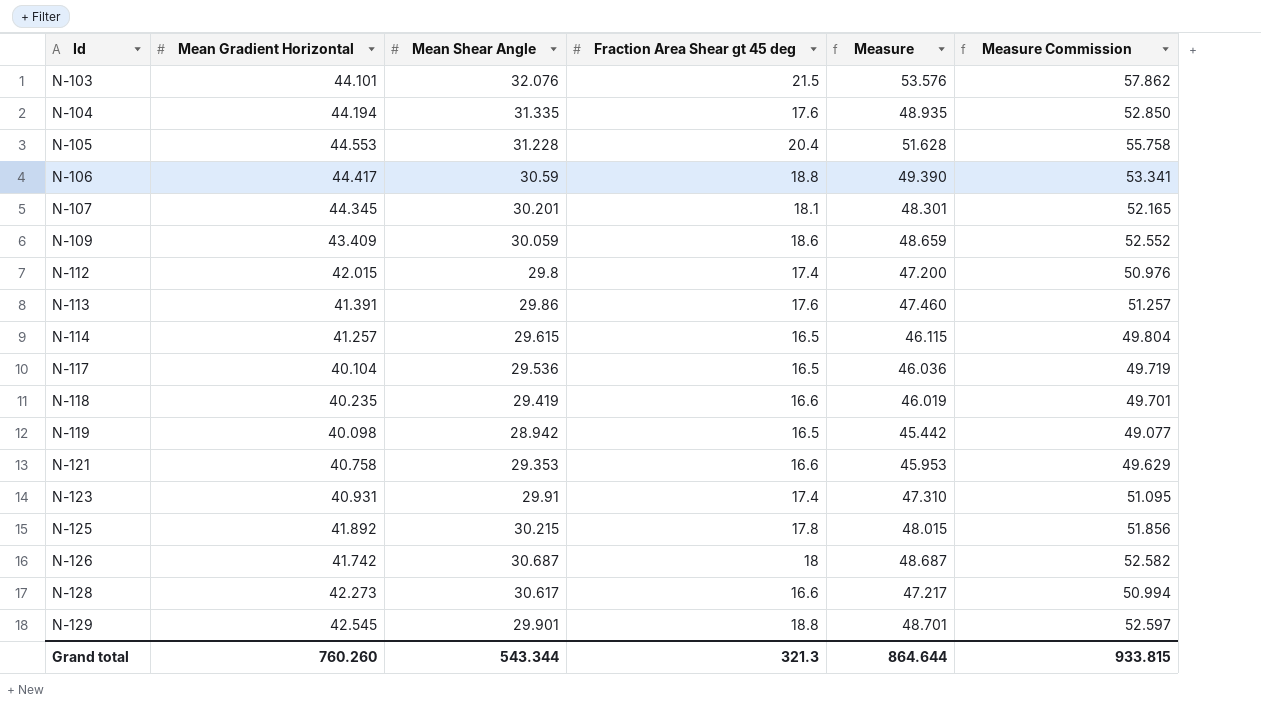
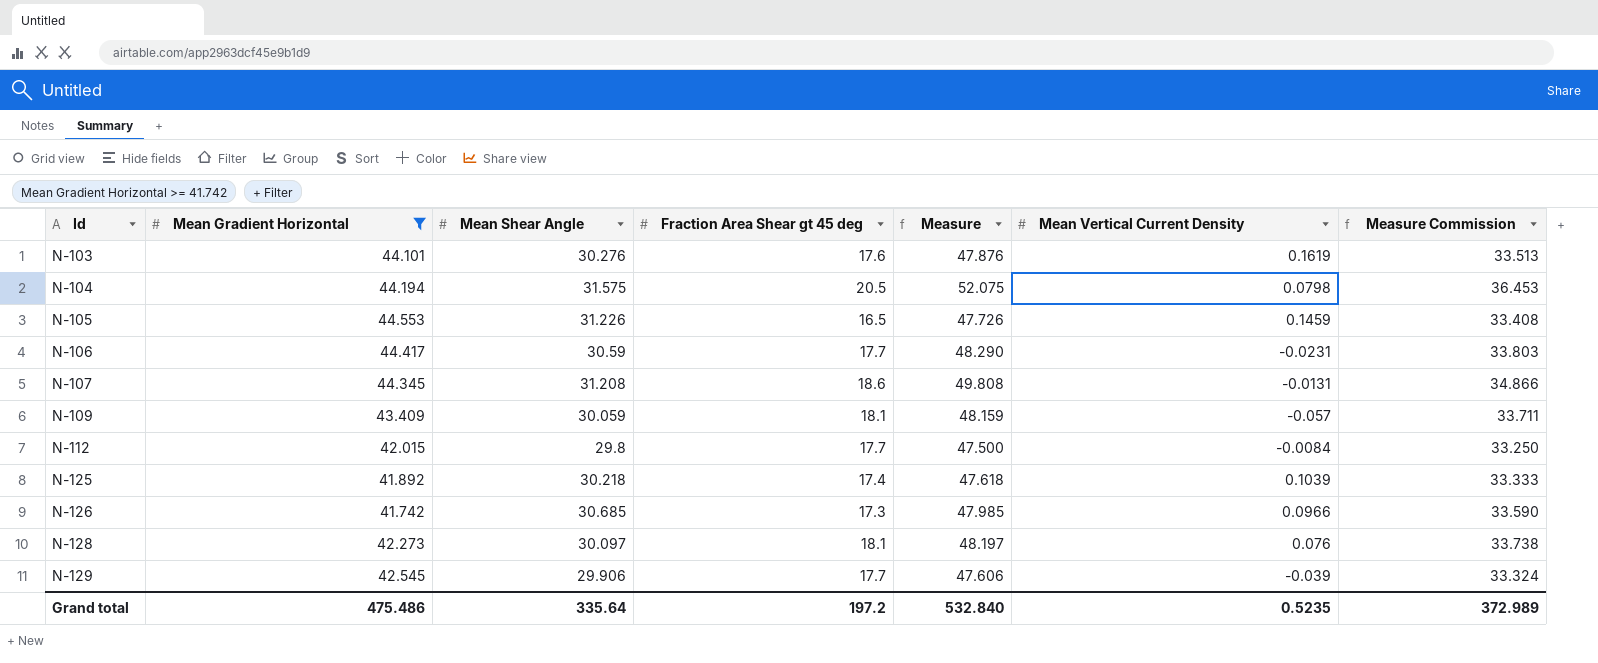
filter: none -> Mean Gradient Horizontal >= 41.742
column Mean Vertical Current Density | position: none -> 6
column Measure Commission | formula: [Measure] * 1.08 -> [Measure] * 0.7
N-103 | Mean Shear Angle: 32.076 -> 30.276
N-103 | Fraction Area Shear gt 45 deg: 21.5 -> 17.6
N-103 | Measure: 53.576 -> 47.876
N-104 | Mean Shear Angle: 31.335 -> 31.575
N-104 | Fraction Area Shear gt 45 deg: 17.6 -> 20.5
N-104 | Measure: 48.935 -> 52.075
N-105 | Mean Shear Angle: 31.228 -> 31.226
N-105 | Fraction Area Shear gt 45 deg: 20.4 -> 16.5
N-105 | Measure: 51.628 -> 47.726
N-106 | Fraction Area Shear gt 45 deg: 18.8 -> 17.7
N-106 | Measure: 49.390 -> 48.290
N-107 | Mean Shear Angle: 30.201 -> 31.208
N-107 | Fraction Area Shear gt 45 deg: 18.1 -> 18.6
N-107 | Measure: 48.301 -> 49.808
N-109 | Fraction Area Shear gt 45 deg: 18.6 -> 18.1
N-109 | Measure: 48.659 -> 48.159
N-112 | Fraction Area Shear gt 45 deg: 17.4 -> 17.7
N-112 | Measure: 47.200 -> 47.500
N-125 | Mean Shear Angle: 30.215 -> 30.218
N-125 | Fraction Area Shear gt 45 deg: 17.8 -> 17.4
N-125 | Measure: 48.015 -> 47.618
N-126 | Mean Shear Angle: 30.687 -> 30.685
N-126 | Fraction Area Shear gt 45 deg: 18 -> 17.3
N-126 | Measure: 48.687 -> 47.985
N-128 | Mean Shear Angle: 30.617 -> 30.097
N-128 | Fraction Area Shear gt 45 deg: 16.6 -> 18.1
N-128 | Measure: 47.217 -> 48.197
N-129 | Mean Shear Angle: 29.901 -> 29.906
N-129 | Fraction Area Shear gt 45 deg: 18.8 -> 17.7
N-129 | Measure: 48.701 -> 47.606
Grand total | Mean Gradient Horizontal: 760.260 -> 475.486
Grand total | Mean Shear Angle: 543.344 -> 335.64
Grand total | Fraction Area Shear gt 45 deg: 321.3 -> 197.2
Grand total | Measure: 864.644 -> 532.840
Grand total | Measure Commission: 933.815 -> 372.989

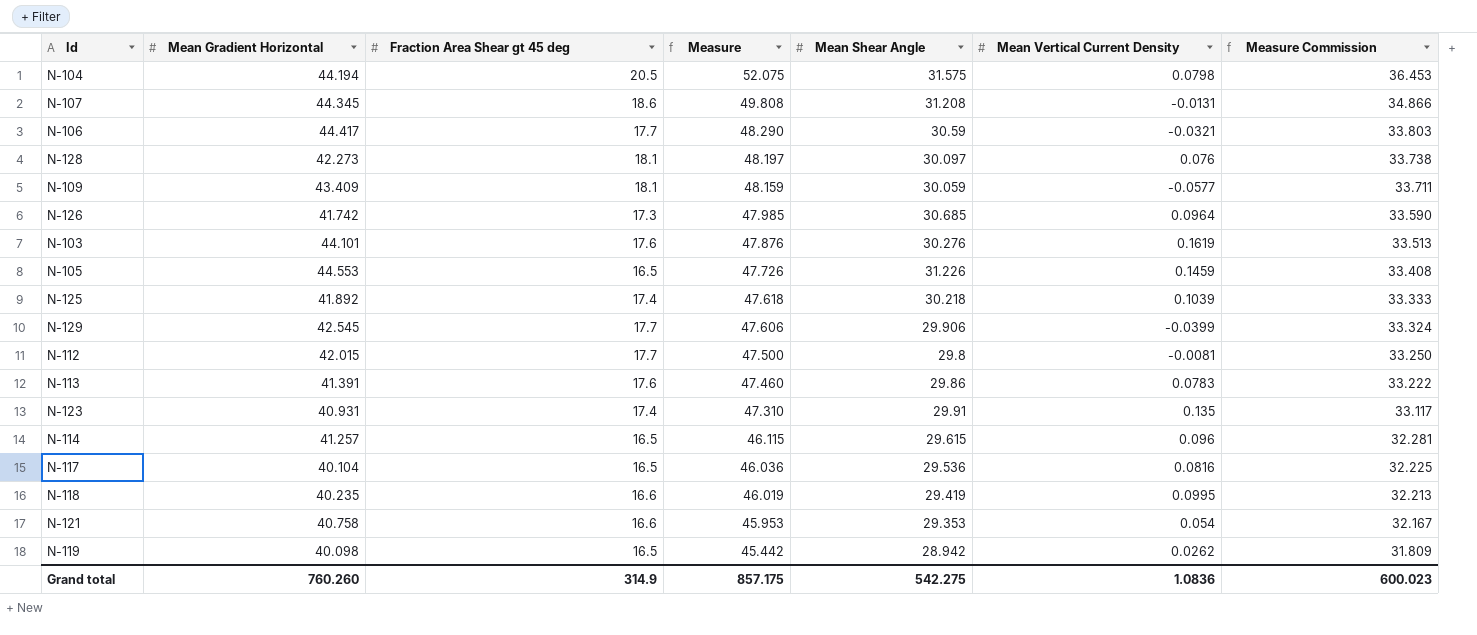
filter: Mean Gradient Horizontal >= 41.742 -> none
row order: Id ascending -> Measure descending
column Mean Shear Angle | position: 3 -> 5
N-106 | Mean Vertical Current Density: -0.0231 -> -0.0321
N-109 | Mean Vertical Current Density: -0.057 -> -0.0577
N-126 | Mean Vertical Current Density: 0.0966 -> 0.0964
N-129 | Mean Vertical Current Density: -0.039 -> -0.0399
N-112 | Mean Vertical Current Density: -0.0084 -> -0.0081
Grand total | Mean Gradient Horizontal: 475.486 -> 760.260
Grand total | Fraction Area Shear gt 45 deg: 197.2 -> 314.9
Grand total | Measure: 532.840 -> 857.175
Grand total | Mean Shear Angle: 335.64 -> 542.275
Grand total | Mean Vertical Current Density: 0.5235 -> 1.0836
Grand total | Measure Commission: 372.989 -> 600.023

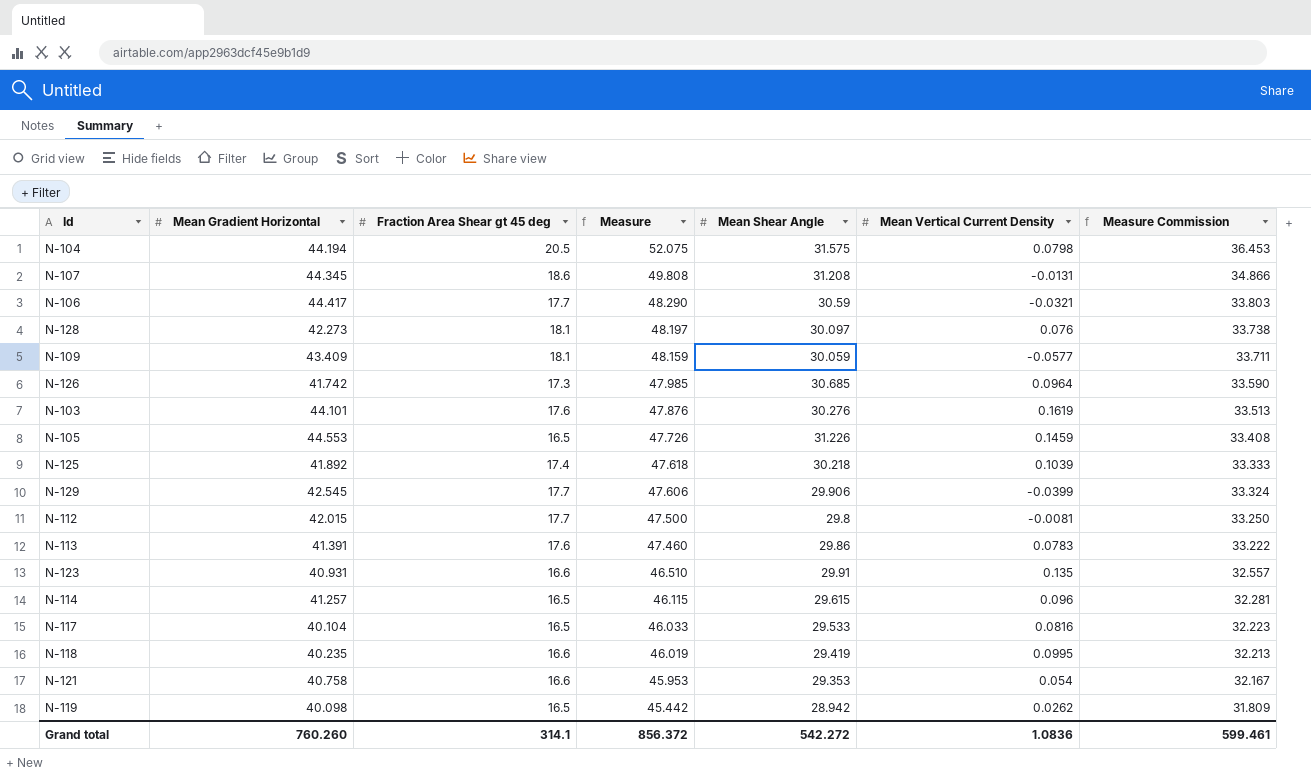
N-123 | Fraction Area Shear gt 45 deg: 17.4 -> 16.6
N-123 | Measure: 47.310 -> 46.510
N-123 | Measure Commission: 33.117 -> 32.557
N-117 | Measure: 46.036 -> 46.033
N-117 | Mean Shear Angle: 29.536 -> 29.533
N-117 | Measure Commission: 32.225 -> 32.223
Grand total | Fraction Area Shear gt 45 deg: 314.9 -> 314.1
Grand total | Measure: 857.175 -> 856.372
Grand total | Mean Shear Angle: 542.275 -> 542.272
Grand total | Measure Commission: 600.023 -> 599.461

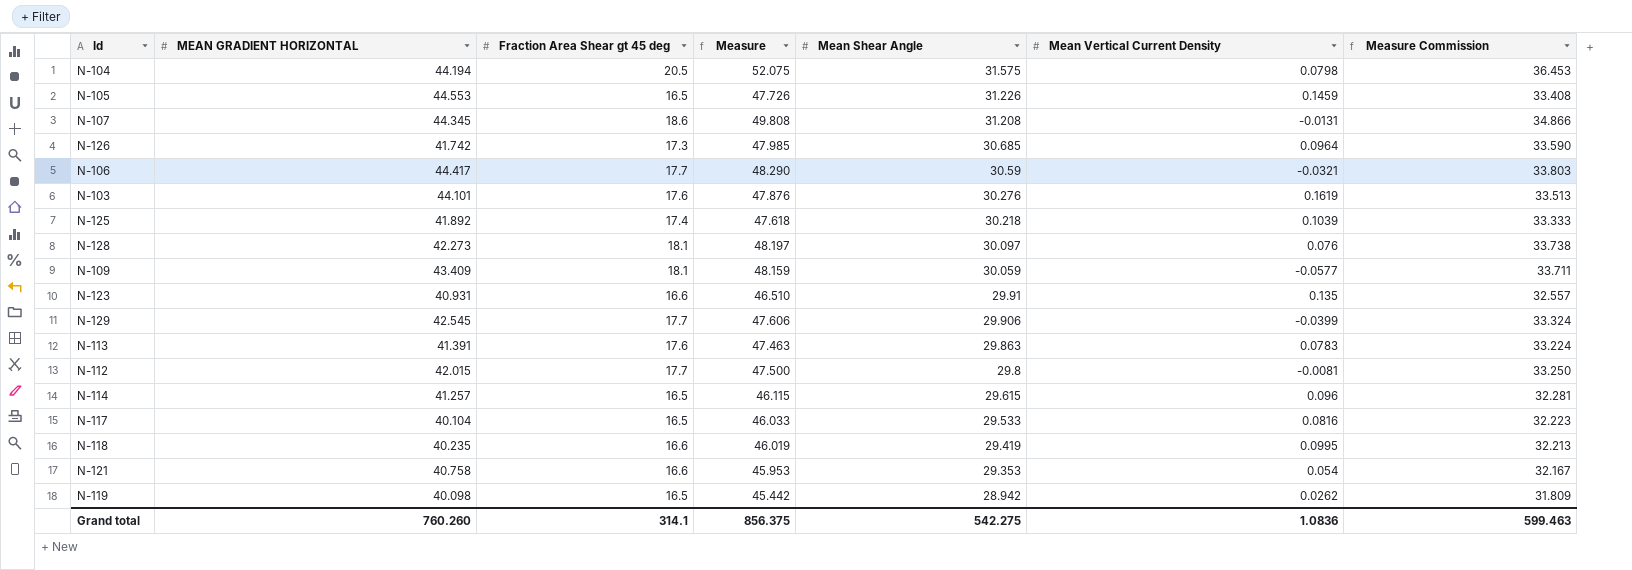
row order: Measure descending -> Mean Shear Angle descending
column name: Mean Gradient Horizontal -> MEAN GRADIENT HORIZONTAL
N-113 | Measure: 47.460 -> 47.463
N-113 | Mean Shear Angle: 29.86 -> 29.863
N-113 | Measure Commission: 33.222 -> 33.224
Grand total | Measure: 856.372 -> 856.375
Grand total | Mean Shear Angle: 542.272 -> 542.275
Grand total | Measure Commission: 599.461 -> 599.463

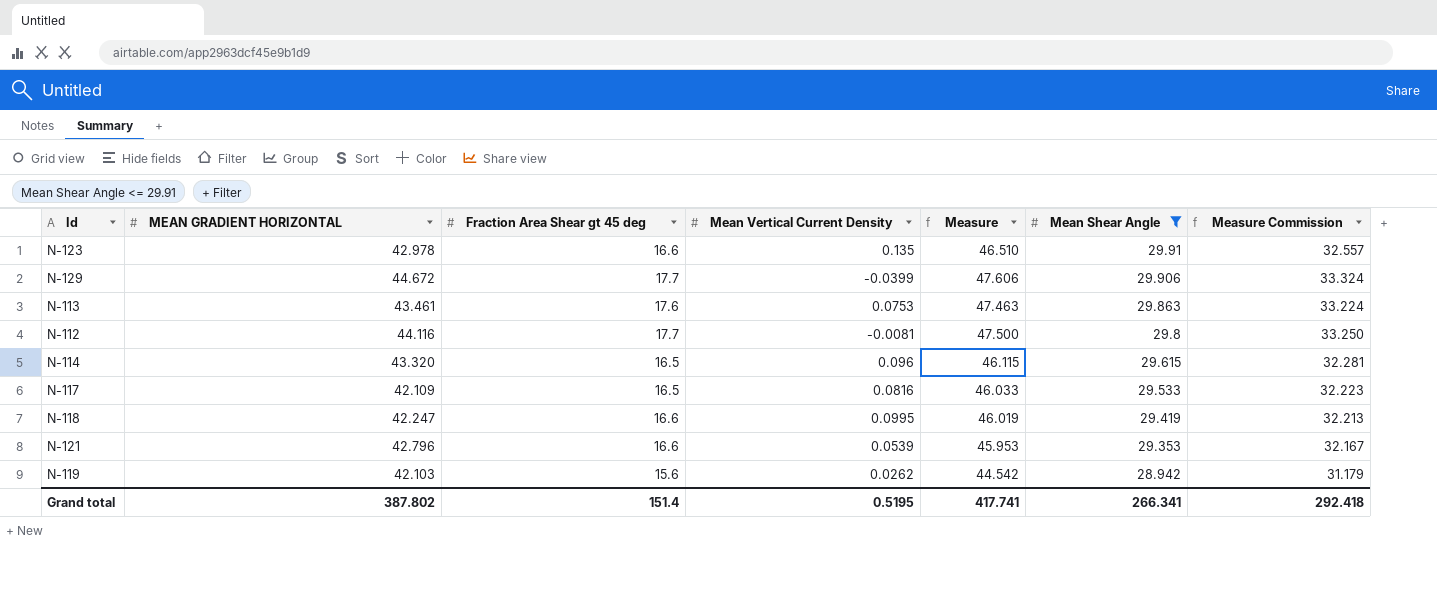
filter: none -> Mean Shear Angle <= 29.91
column Mean Vertical Current Density | position: 6 -> 4
N-123 | MEAN GRADIENT HORIZONTAL: 40.931 -> 42.978
N-129 | MEAN GRADIENT HORIZONTAL: 42.545 -> 44.672
N-113 | MEAN GRADIENT HORIZONTAL: 41.391 -> 43.461
N-113 | Mean Vertical Current Density: 0.0783 -> 0.0753
N-112 | MEAN GRADIENT HORIZONTAL: 42.015 -> 44.116
N-114 | MEAN GRADIENT HORIZONTAL: 41.257 -> 43.320
N-117 | MEAN GRADIENT HORIZONTAL: 40.104 -> 42.109
N-118 | MEAN GRADIENT HORIZONTAL: 40.235 -> 42.247
N-121 | MEAN GRADIENT HORIZONTAL: 40.758 -> 42.796
N-121 | Mean Vertical Current Density: 0.054 -> 0.0539
N-119 | MEAN GRADIENT HORIZONTAL: 40.098 -> 42.103
N-119 | Fraction Area Shear gt 45 deg: 16.5 -> 15.6
N-119 | Measure: 45.442 -> 44.542
N-119 | Measure Commission: 31.809 -> 31.179
Grand total | MEAN GRADIENT HORIZONTAL: 760.260 -> 387.802
Grand total | Fraction Area Shear gt 45 deg: 314.1 -> 151.4
Grand total | Mean Vertical Current Density: 1.0836 -> 0.5195
Grand total | Measure: 856.375 -> 417.741
Grand total | Mean Shear Angle: 542.275 -> 266.341
Grand total | Measure Commission: 599.463 -> 292.418

